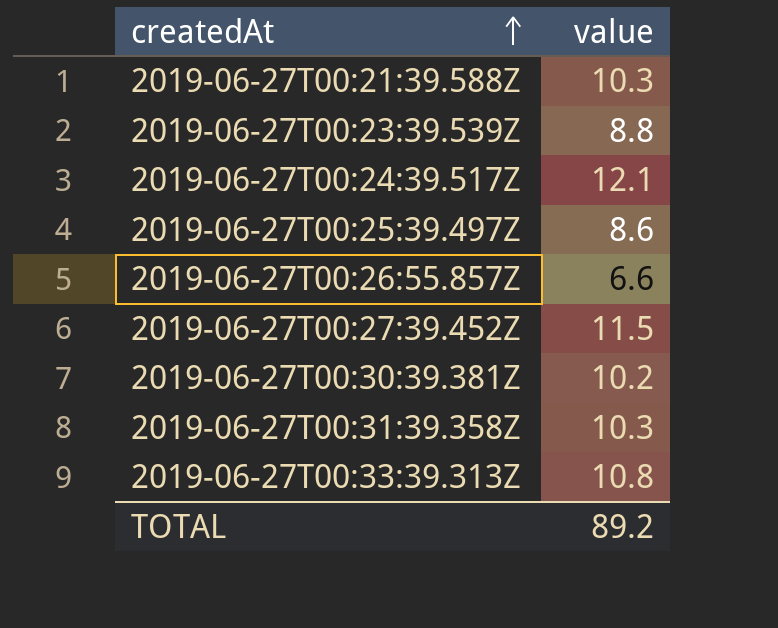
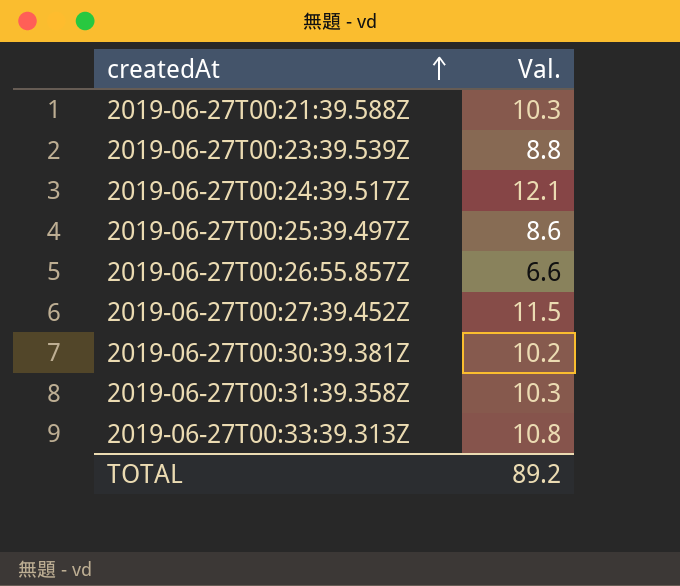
column name: value -> Val.

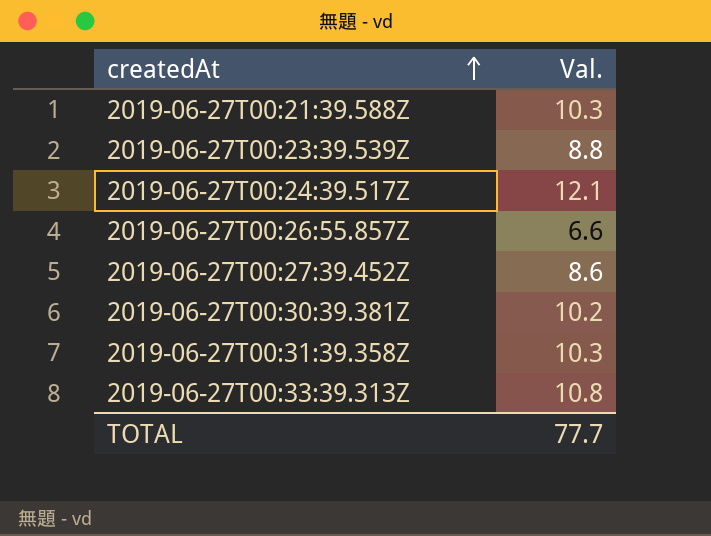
row 2019-06-27T00:25:39.497Z: 8.6 -> none
2019-06-27T00:27:39.452Z | Val.: 11.5 -> 8.6
TOTAL | Val.: 89.2 -> 77.7

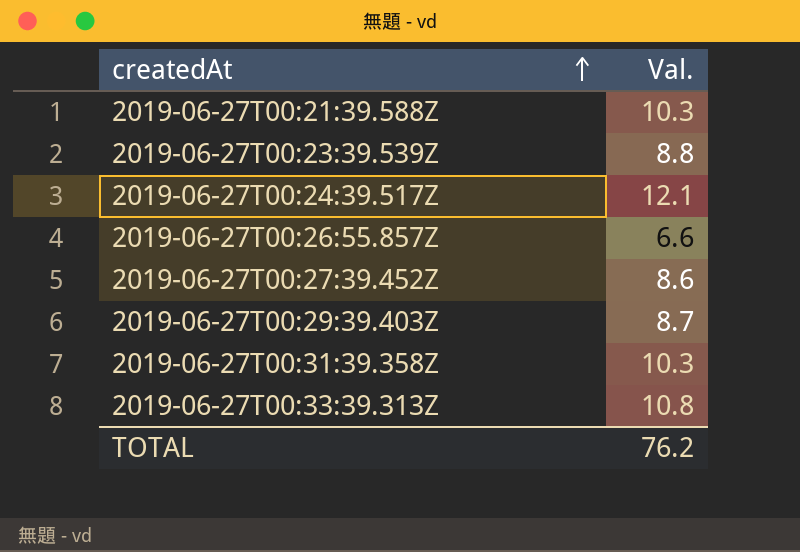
row 2019-06-27T00:30:39.381Z: 10.2 -> none
row 2019-06-27T00:29:39.403Z: none -> 8.7
TOTAL | Val.: 77.7 -> 76.2

